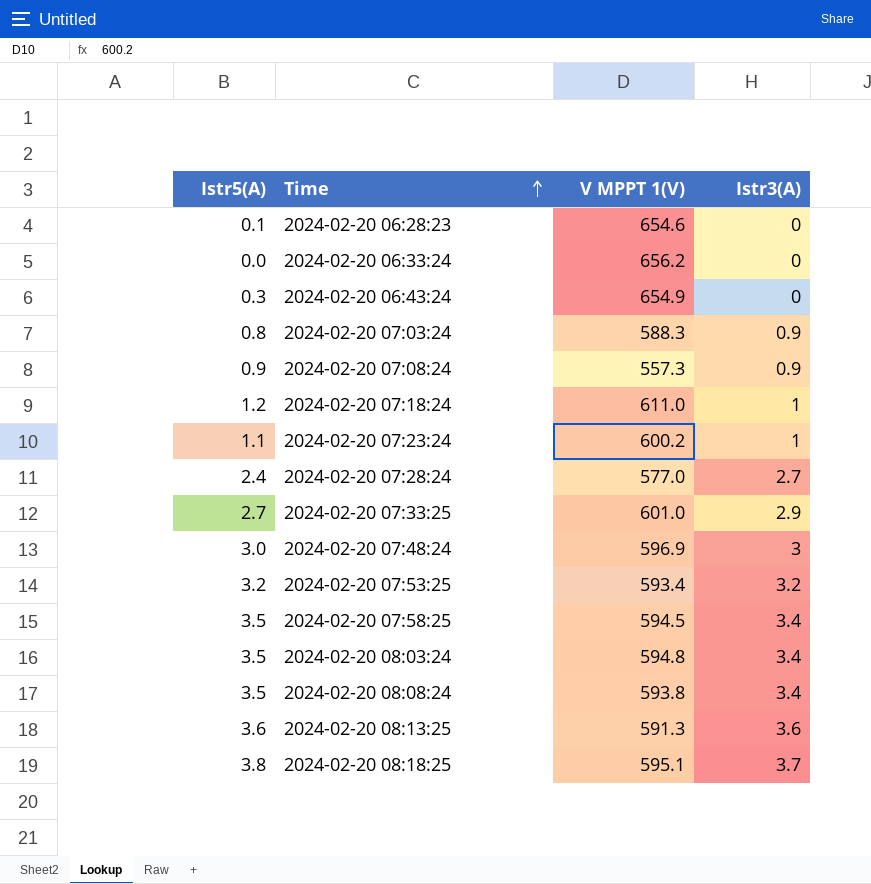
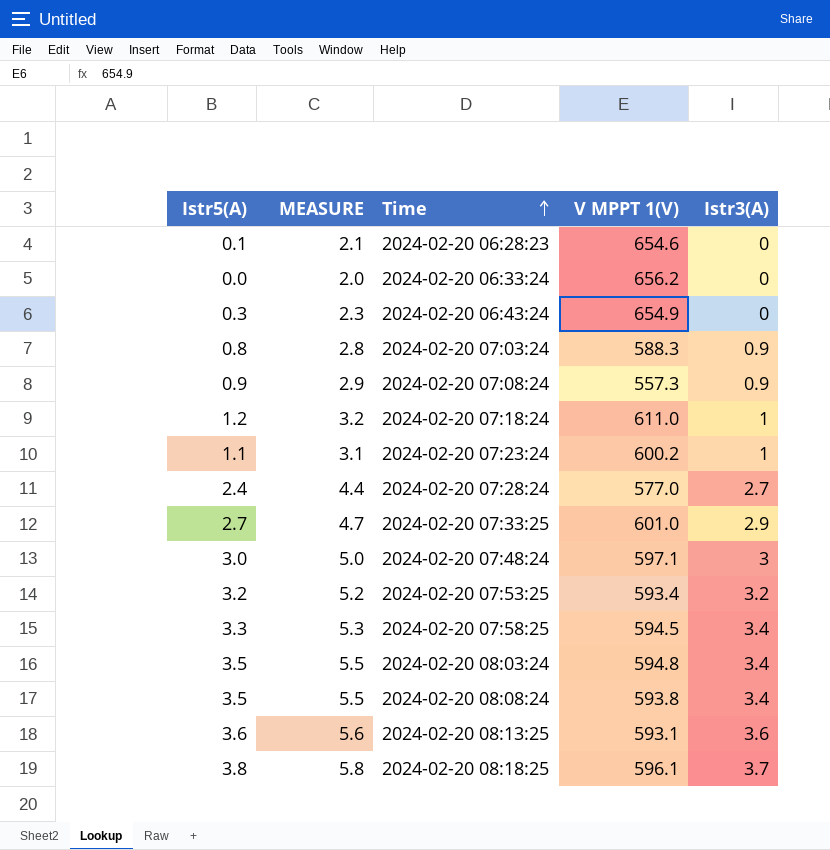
column MEASURE | formula: none -> [Istr5(A)] + 2
2024-02-20 07:48:24 | V MPPT 1(V): 596.9 -> 597.1
2024-02-20 07:58:25 | Istr5(A): 3.5 -> 3.3
2024-02-20 08:13:25 | V MPPT 1(V): 591.3 -> 593.1
2024-02-20 08:18:25 | V MPPT 1(V): 595.1 -> 596.1

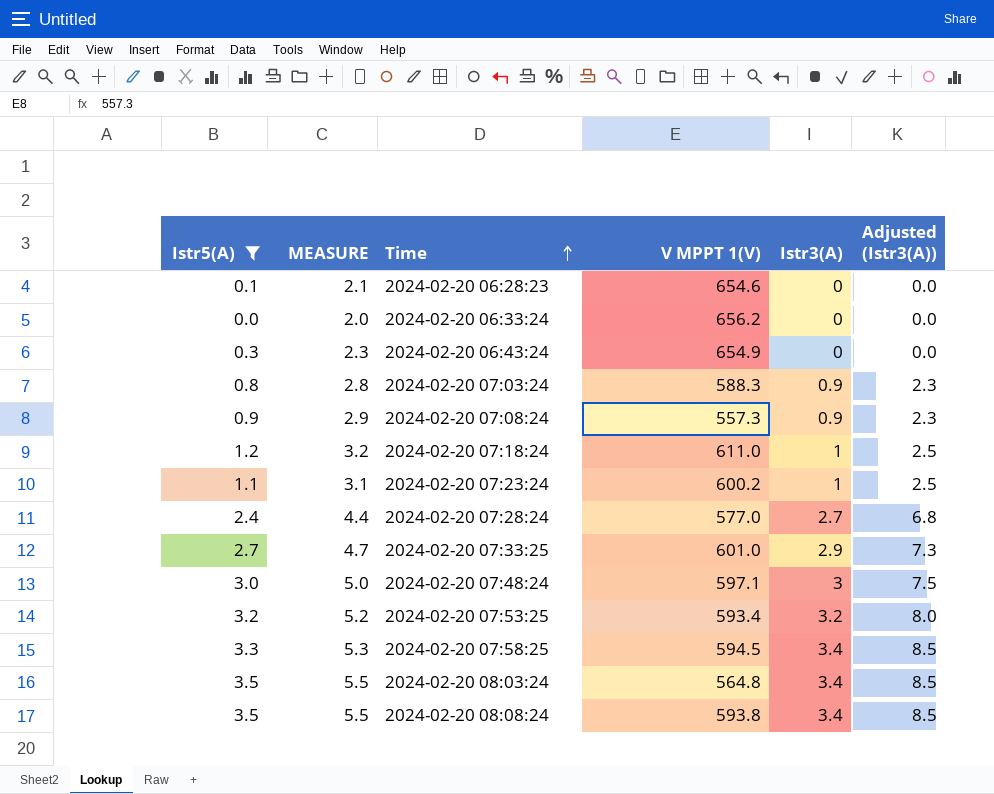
filter: none -> Istr5(A) <= 3.5
column Adjusted (Istr3(A)) | formula: none -> [Istr3(A)] * 2.5
2024-02-20 08:03:24 | V MPPT 1(V): 594.8 -> 564.8

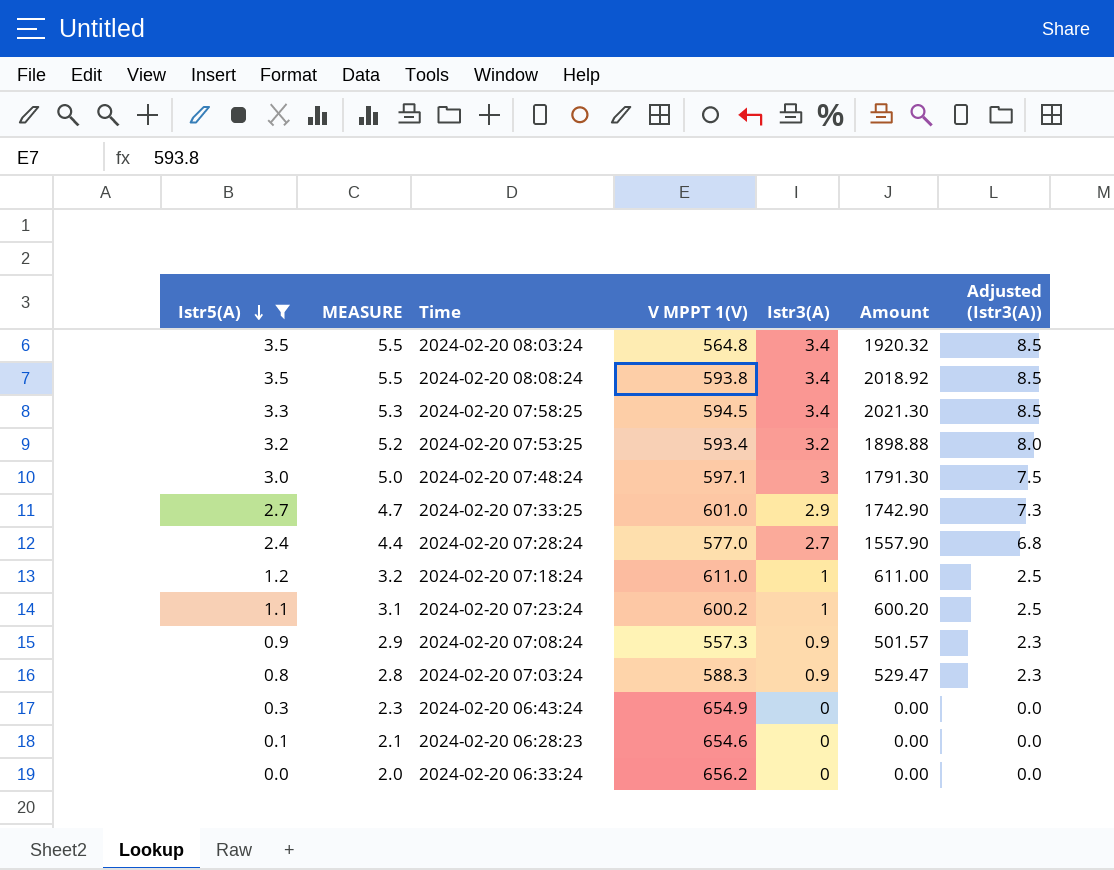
row order: Time ascending -> Istr5(A) descending
column Amount | formula: none -> [V MPPT 1(V)] * [Istr3(A)]

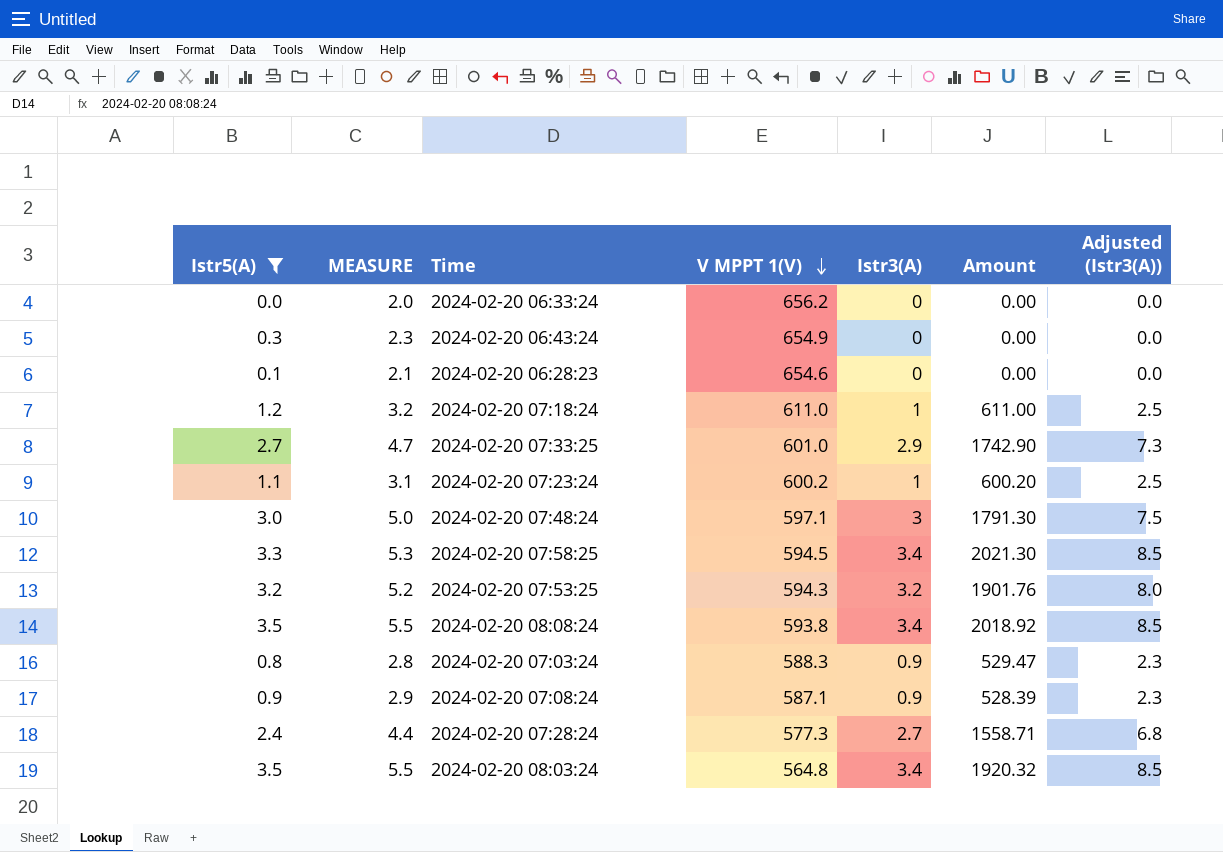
row order: Istr5(A) descending -> V MPPT 1(V) descending
2024-02-20 07:53:25 | V MPPT 1(V): 593.4 -> 594.3
2024-02-20 07:53:25 | Amount: 1898.88 -> 1901.76
2024-02-20 07:08:24 | V MPPT 1(V): 557.3 -> 587.1
2024-02-20 07:08:24 | Amount: 501.57 -> 528.39
2024-02-20 07:28:24 | V MPPT 1(V): 577.0 -> 577.3
2024-02-20 07:28:24 | Amount: 1557.90 -> 1558.71

